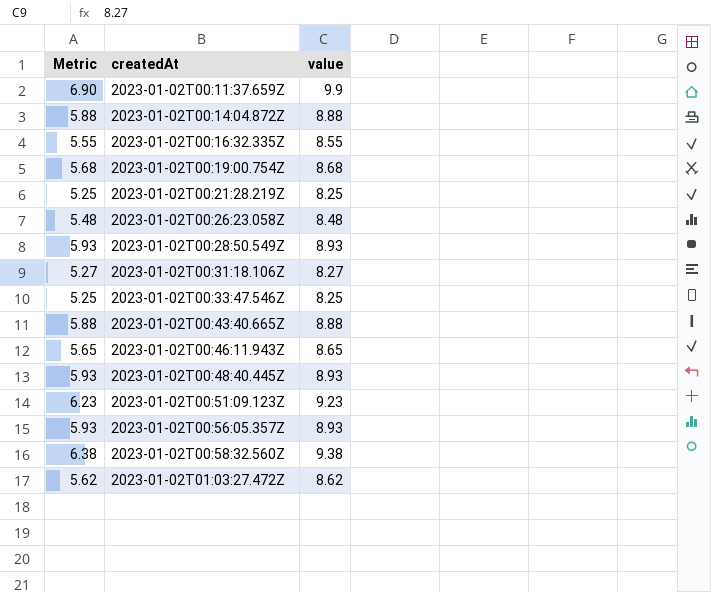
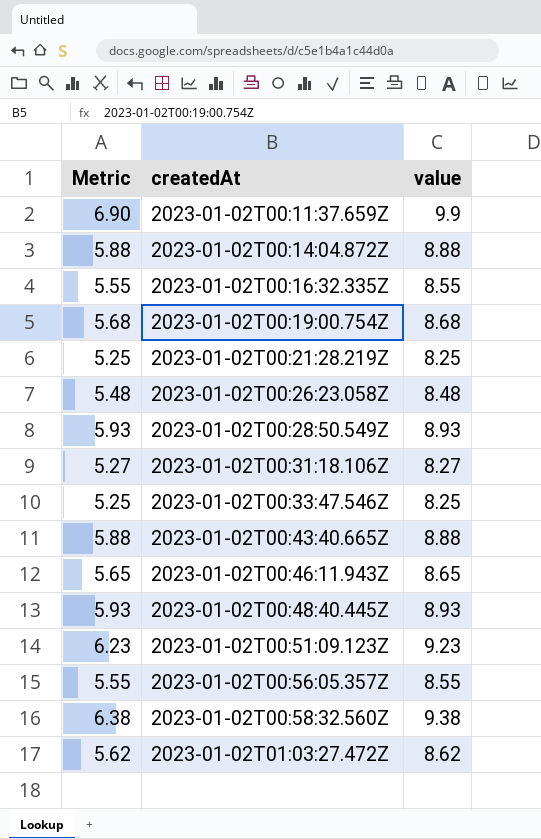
2023-01-02T00:56:05.357Z | Metric: 5.93 -> 5.55
2023-01-02T00:56:05.357Z | value: 8.93 -> 8.55

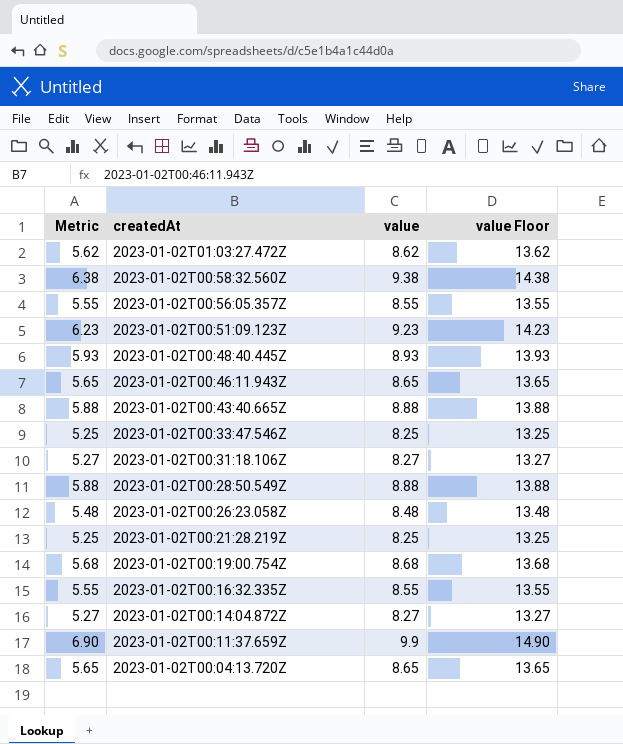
row order: createdAt ascending -> createdAt descending
column value Floor | formula: none -> [value] + 5
2023-01-02T00:28:50.549Z | Metric: 5.93 -> 5.88
2023-01-02T00:28:50.549Z | value: 8.93 -> 8.88
2023-01-02T00:14:04.872Z | Metric: 5.88 -> 5.27
2023-01-02T00:14:04.872Z | value: 8.88 -> 8.27
row 2023-01-02T00:04:13.720Z: none -> 5.65 | 8.65 | 13.65

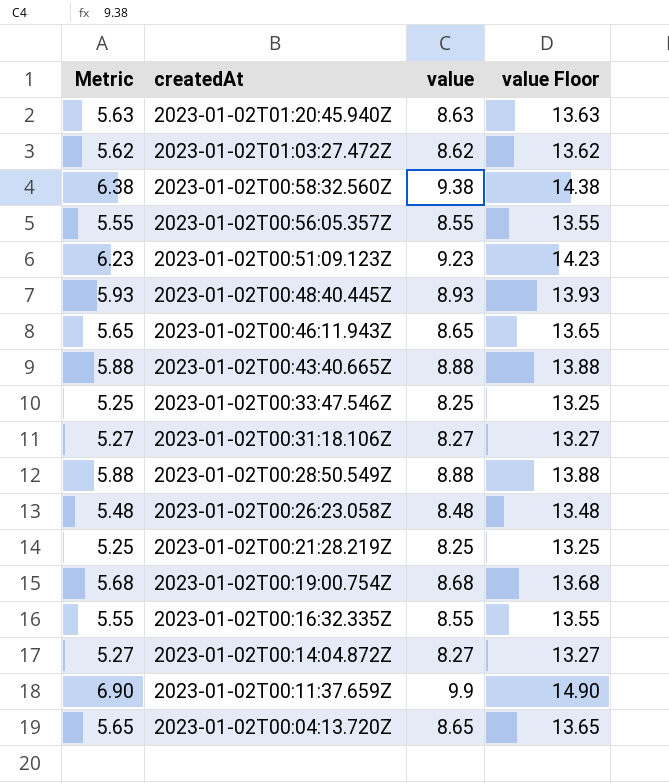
row 2023-01-02T01:20:45.940Z: none -> 5.63 | 8.63 | 13.63

